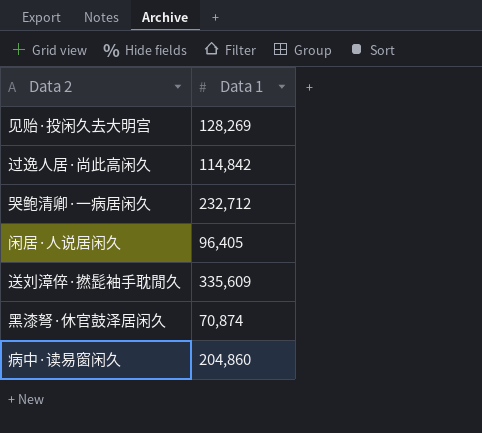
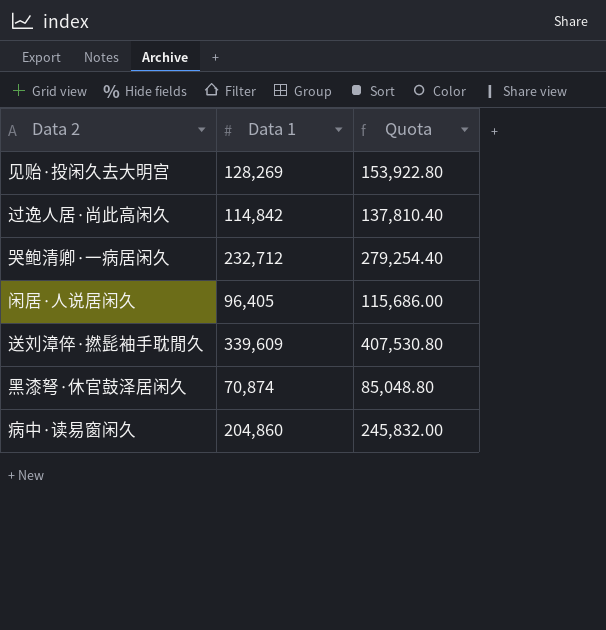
column Quota | formula: none -> [Data 1] * 1.2
送刘漳倅·撚髭袖手耽閒久 | Data 1: 335,609 -> 339,609

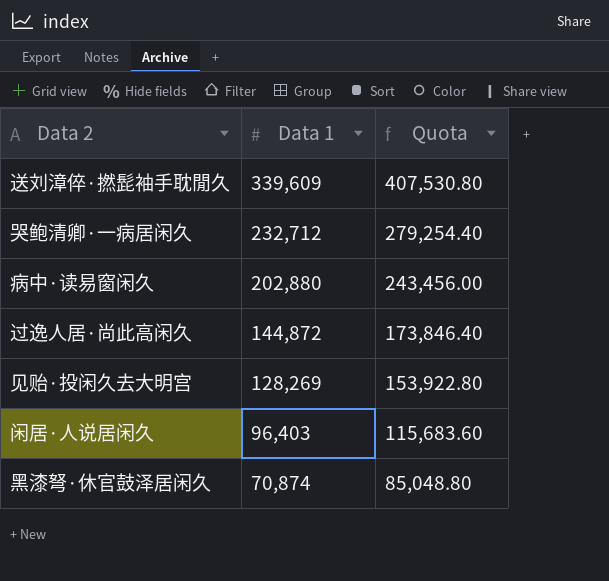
row order: none -> Data 1 descending
病中·读易窗闲久 | Data 1: 204,860 -> 202,880
病中·读易窗闲久 | Quota: 245,832.00 -> 243,456.00
过逸人居·尚此高闲久 | Data 1: 114,842 -> 144,872
过逸人居·尚此高闲久 | Quota: 137,810.40 -> 173,846.40
闲居·人说居闲久 | Data 1: 96,405 -> 96,403
闲居·人说居闲久 | Quota: 115,686.00 -> 115,683.60

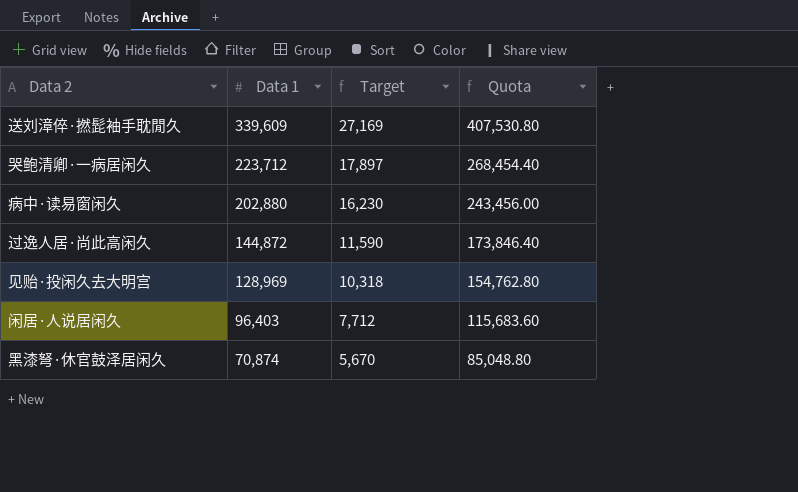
column Target | formula: none -> [Data 1] * 0.08
哭鲍清卿·一病居闲久 | Data 1: 232,712 -> 223,712
哭鲍清卿·一病居闲久 | Quota: 279,254.40 -> 268,454.40
见贻·投闲久去大明宫 | Data 1: 128,269 -> 128,969
见贻·投闲久去大明宫 | Quota: 153,922.80 -> 154,762.80

